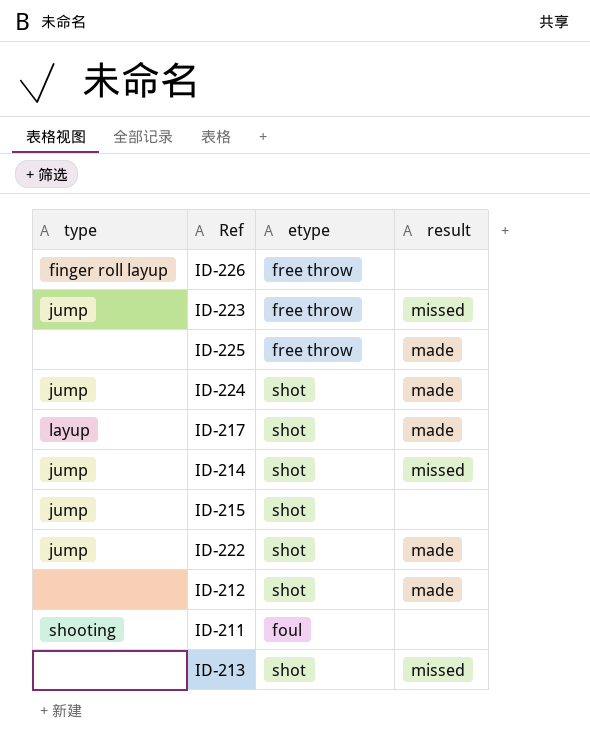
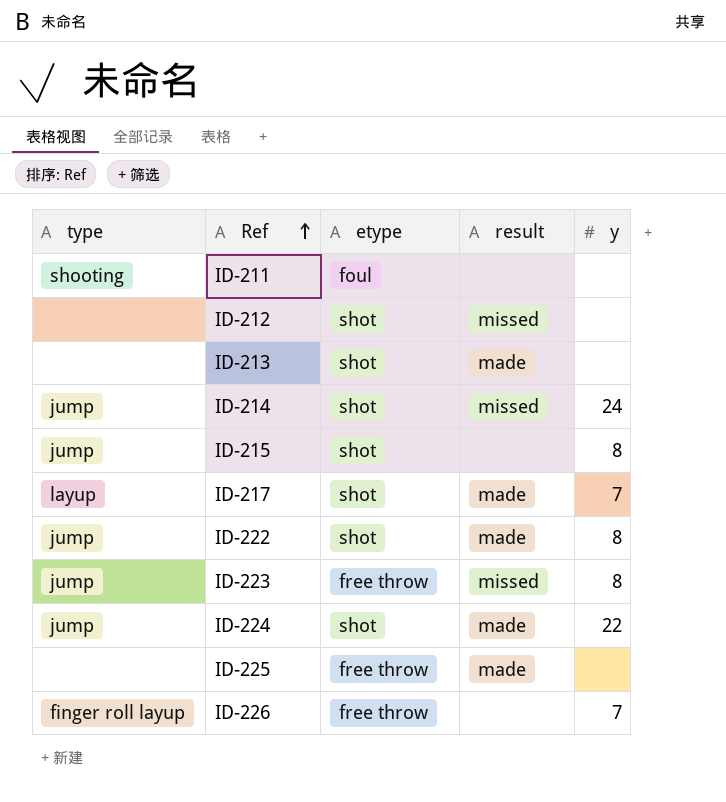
row order: none -> Ref ascending
column y | position: none -> 5
ID-212 | result: made -> missed
ID-213 | result: missed -> made

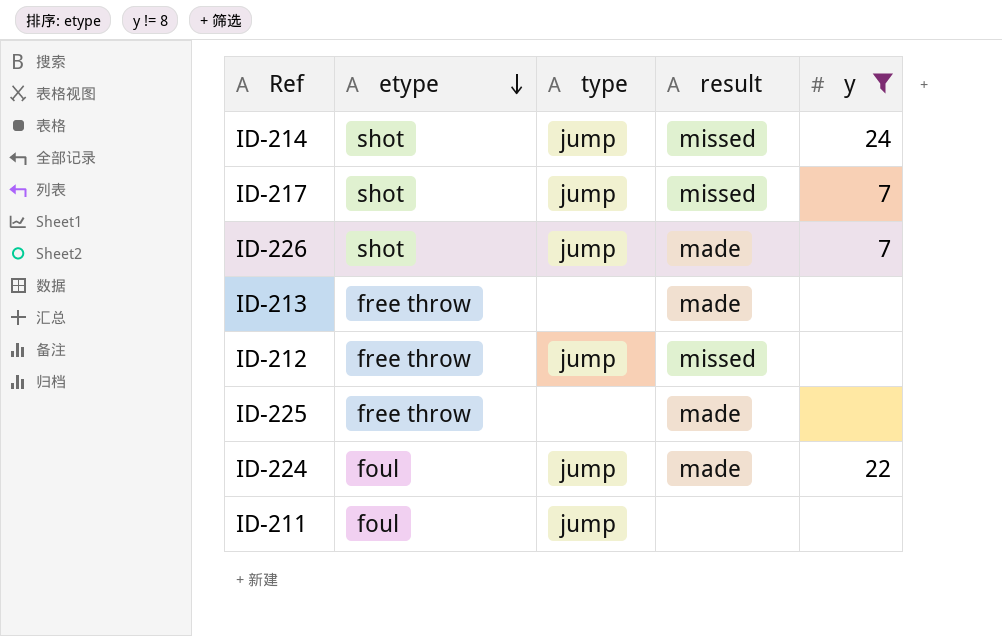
filter: none -> y != 8
row order: Ref ascending -> etype descending
column type | position: 1 -> 3
ID-217 | type: layup -> jump
ID-217 | result: made -> missed
ID-226 | etype: free throw -> shot
ID-226 | type: finger roll layup -> jump
ID-226 | result: none -> made
ID-213 | etype: shot -> free throw
ID-212 | etype: shot -> free throw
ID-212 | type: none -> jump
ID-224 | etype: shot -> foul
ID-211 | type: shooting -> jump

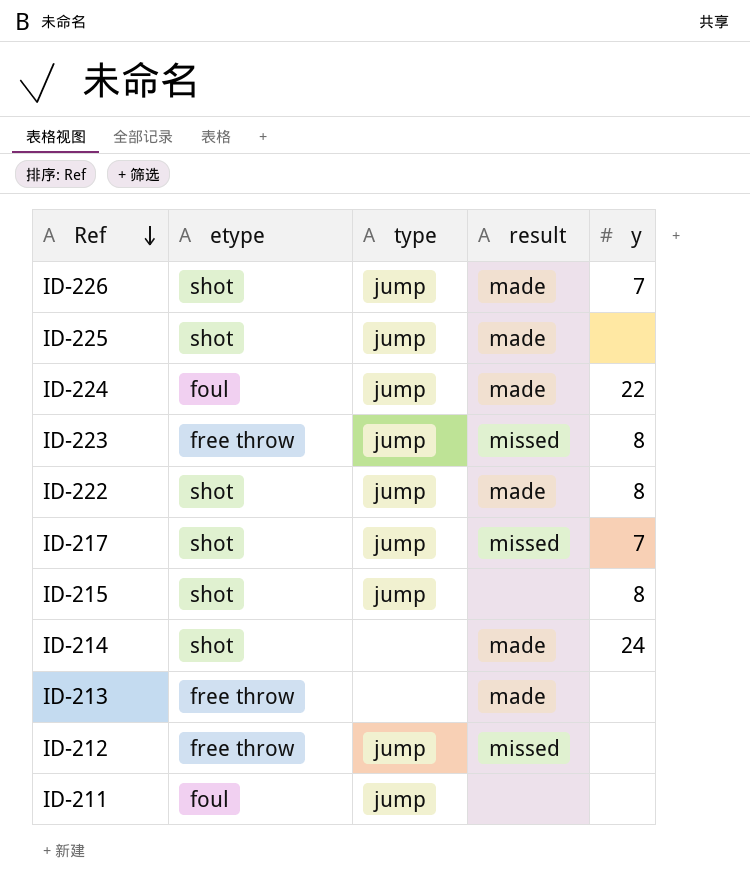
filter: y != 8 -> none
row order: etype descending -> Ref descending
ID-225 | etype: free throw -> shot
ID-225 | type: none -> jump
ID-214 | type: jump -> none
ID-214 | result: missed -> made

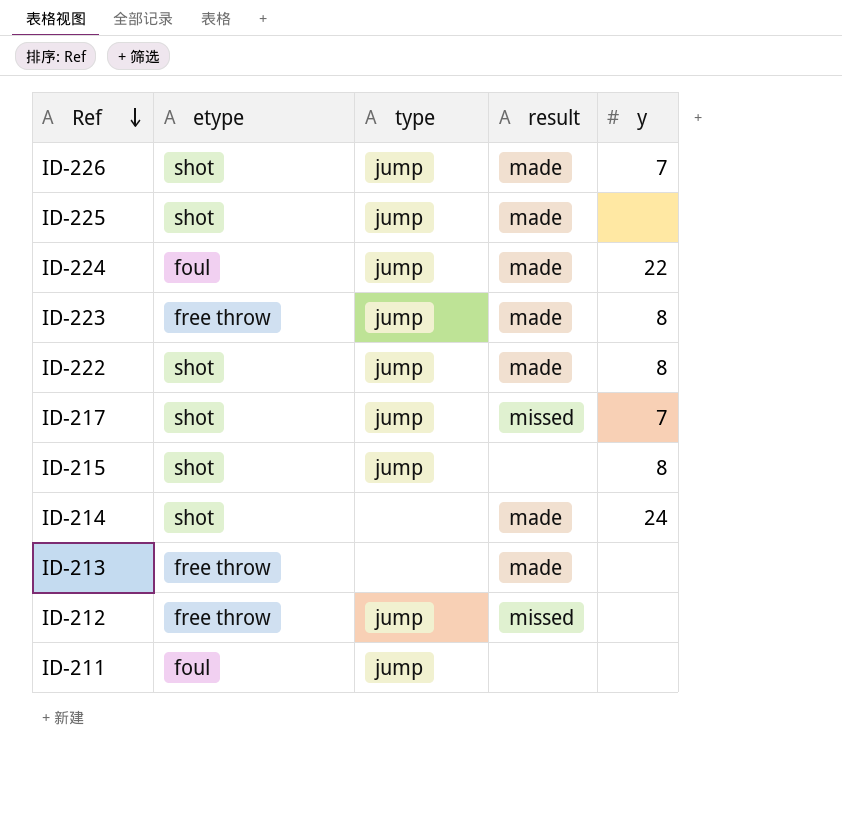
ID-223 | result: missed -> made

